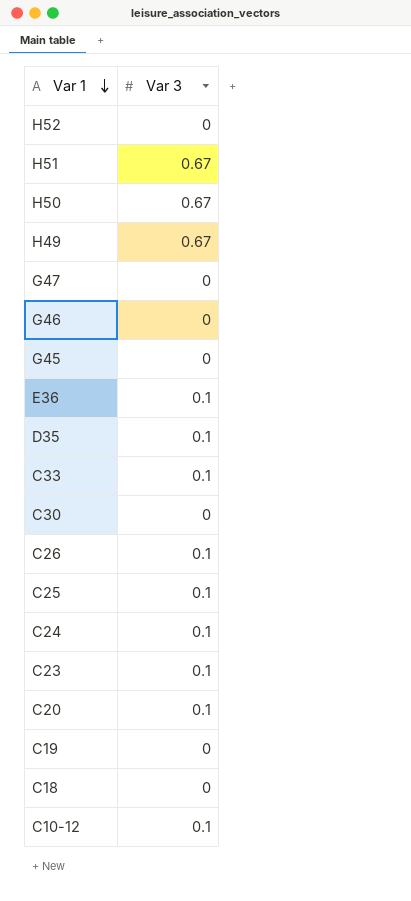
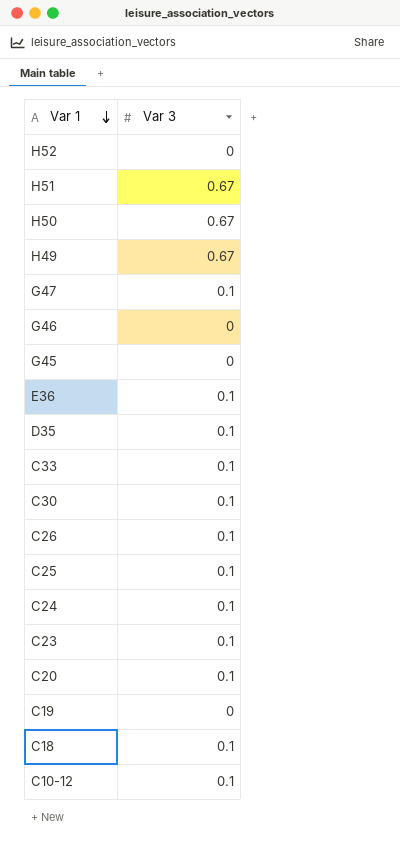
G47 | Var 3: 0 -> 0.1
C30 | Var 3: 0 -> 0.1
C18 | Var 3: 0 -> 0.1

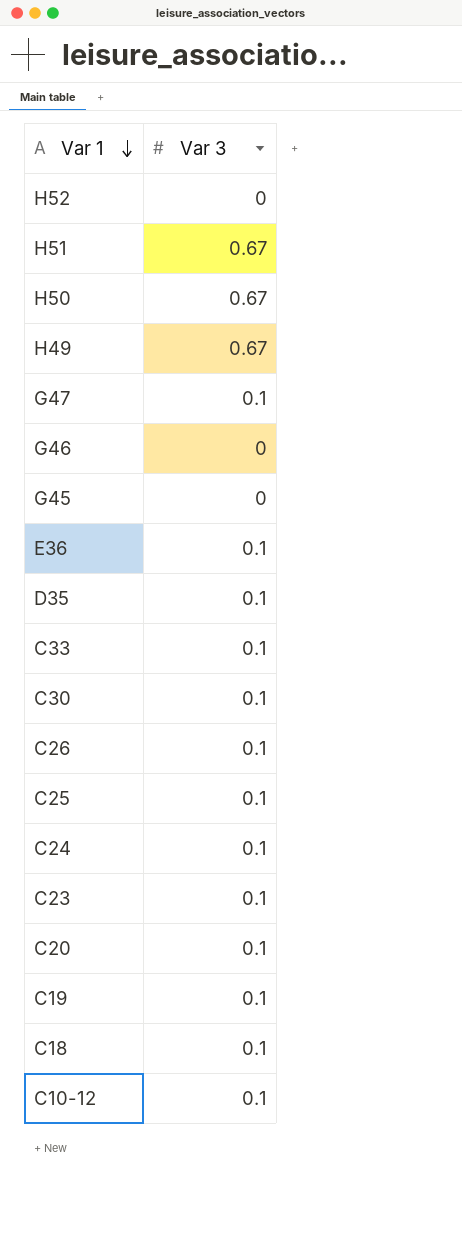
C19 | Var 3: 0 -> 0.1

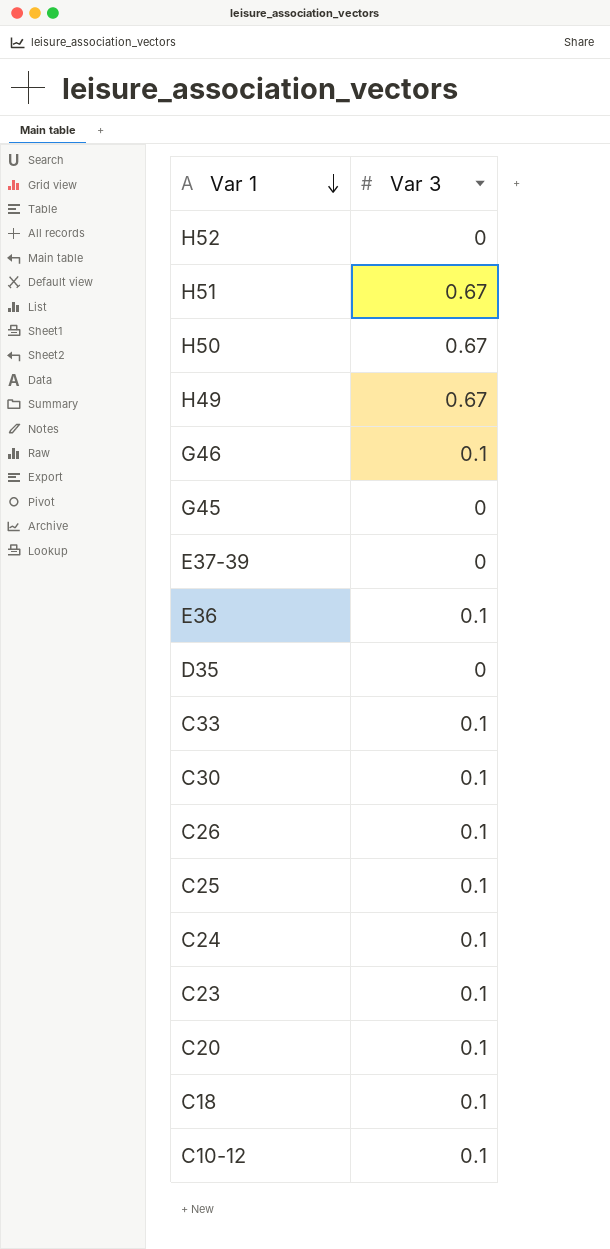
row G47: 0.1 -> none
row C19: 0.1 -> none
G46 | Var 3: 0 -> 0.1
row E37-39: none -> 0
D35 | Var 3: 0.1 -> 0

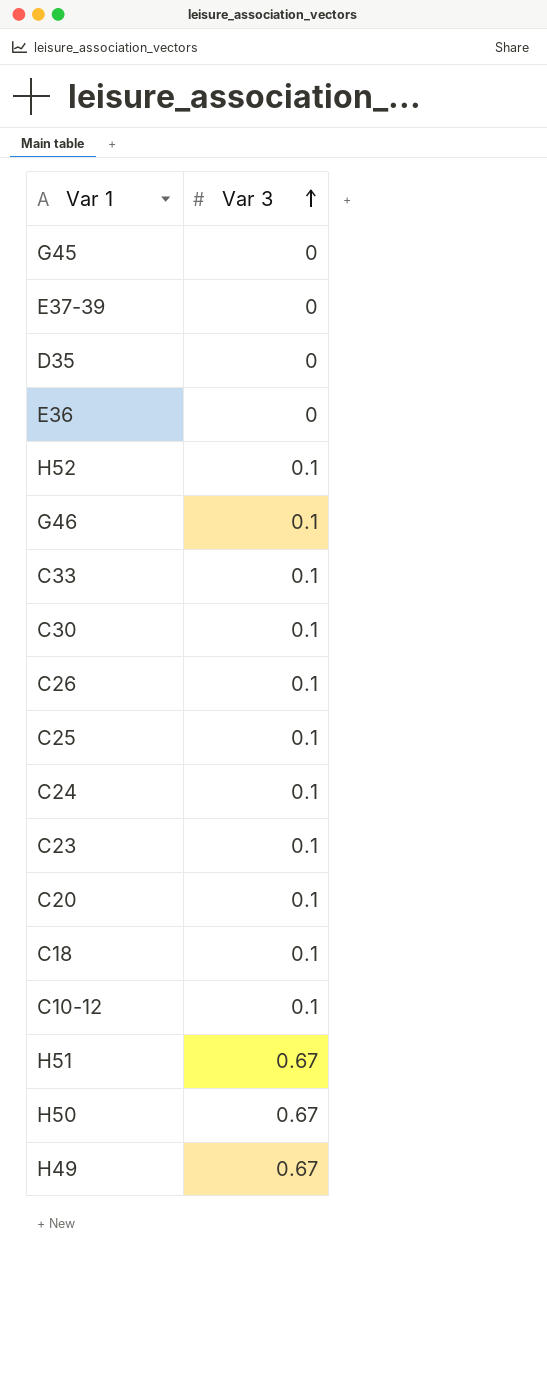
row order: Var 1 descending -> Var 3 ascending
E36 | Var 3: 0.1 -> 0
H52 | Var 3: 0 -> 0.1

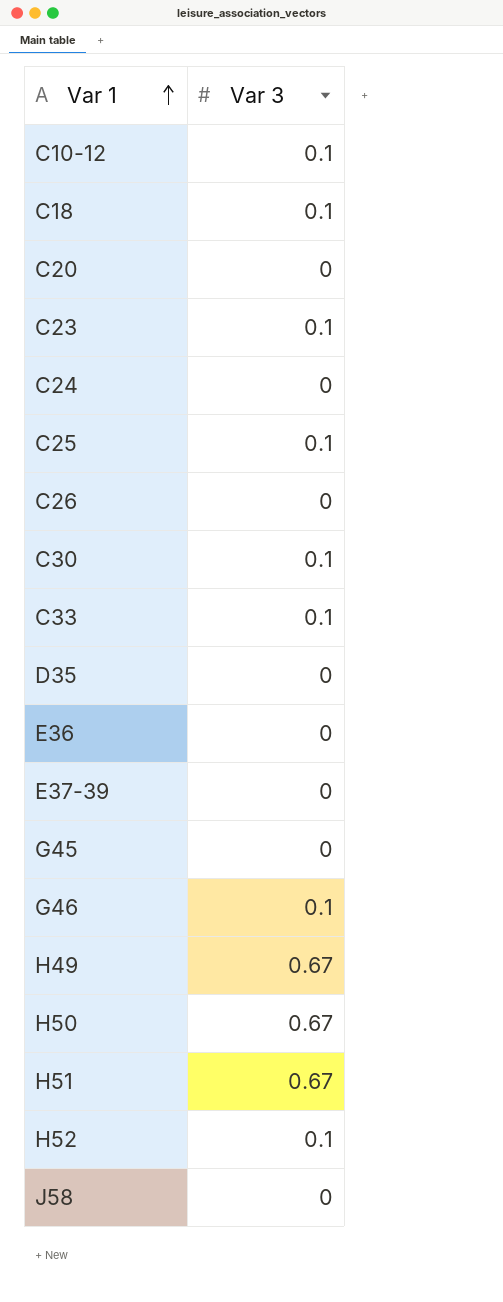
row order: Var 3 ascending -> Var 1 ascending
C20 | Var 3: 0.1 -> 0
C24 | Var 3: 0.1 -> 0
C26 | Var 3: 0.1 -> 0
row J58: none -> 0

